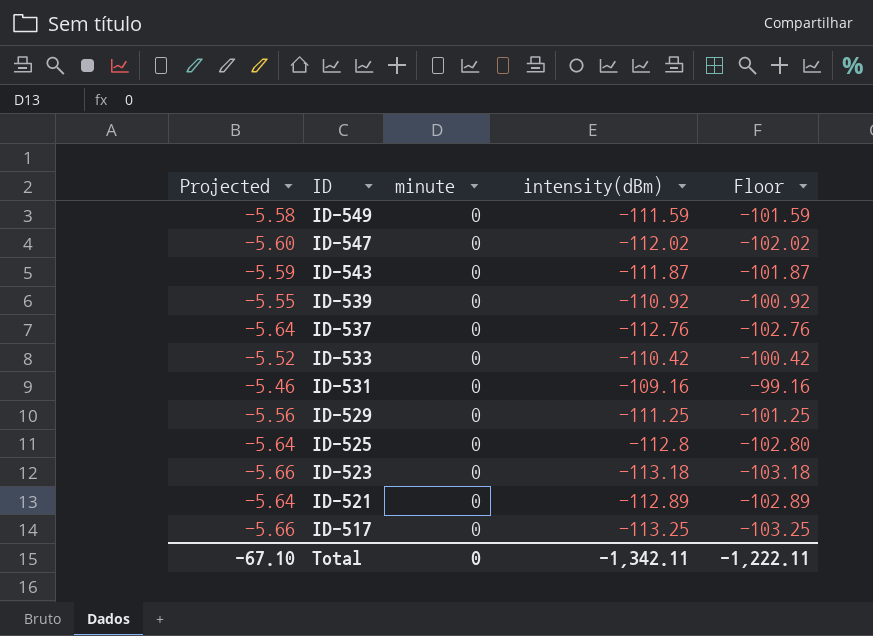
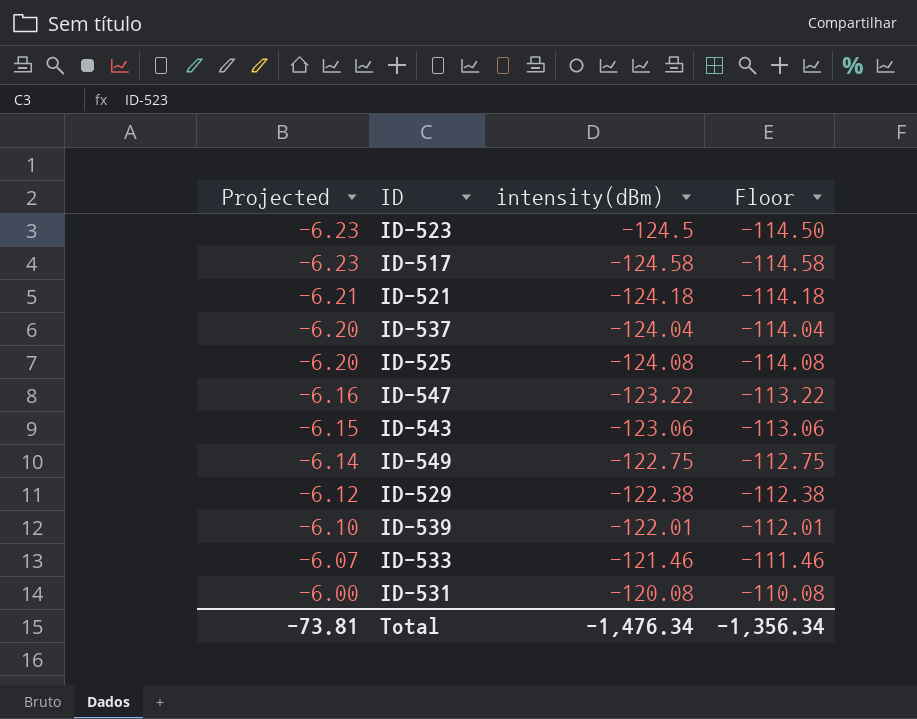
row order: ID descending -> Projected ascending
column minute | position: 3 -> none
ID-523 | Projected: -5.66 -> -6.23
ID-523 | intensity(dBm): -113.18 -> -124.5
ID-523 | Floor: -103.18 -> -114.50
ID-517 | Projected: -5.66 -> -6.23
ID-517 | intensity(dBm): -113.25 -> -124.58
ID-517 | Floor: -103.25 -> -114.58
ID-521 | Projected: -5.64 -> -6.21
ID-521 | intensity(dBm): -112.89 -> -124.18
ID-521 | Floor: -102.89 -> -114.18
ID-537 | Projected: -5.64 -> -6.20
ID-537 | intensity(dBm): -112.76 -> -124.04
ID-537 | Floor: -102.76 -> -114.04
ID-525 | Projected: -5.64 -> -6.20
ID-525 | intensity(dBm): -112.8 -> -124.08
ID-525 | Floor: -102.80 -> -114.08
ID-547 | Projected: -5.60 -> -6.16
ID-547 | intensity(dBm): -112.02 -> -123.22
ID-547 | Floor: -102.02 -> -113.22
ID-543 | Projected: -5.59 -> -6.15
ID-543 | intensity(dBm): -111.87 -> -123.06
ID-543 | Floor: -101.87 -> -113.06
ID-549 | Projected: -5.58 -> -6.14
ID-549 | intensity(dBm): -111.59 -> -122.75
ID-549 | Floor: -101.59 -> -112.75
ID-529 | Projected: -5.56 -> -6.12
ID-529 | intensity(dBm): -111.25 -> -122.38
ID-529 | Floor: -101.25 -> -112.38
ID-539 | Projected: -5.55 -> -6.10
ID-539 | intensity(dBm): -110.92 -> -122.01
ID-539 | Floor: -100.92 -> -112.01
ID-533 | Projected: -5.52 -> -6.07
ID-533 | intensity(dBm): -110.42 -> -121.46
ID-533 | Floor: -100.42 -> -111.46
ID-531 | Projected: -5.46 -> -6.00
ID-531 | intensity(dBm): -109.16 -> -120.08
ID-531 | Floor: -99.16 -> -110.08
Total | Projected: -67.10 -> -73.81
Total | intensity(dBm): -1,342.11 -> -1,476.34
Total | Floor: -1,222.11 -> -1,356.34

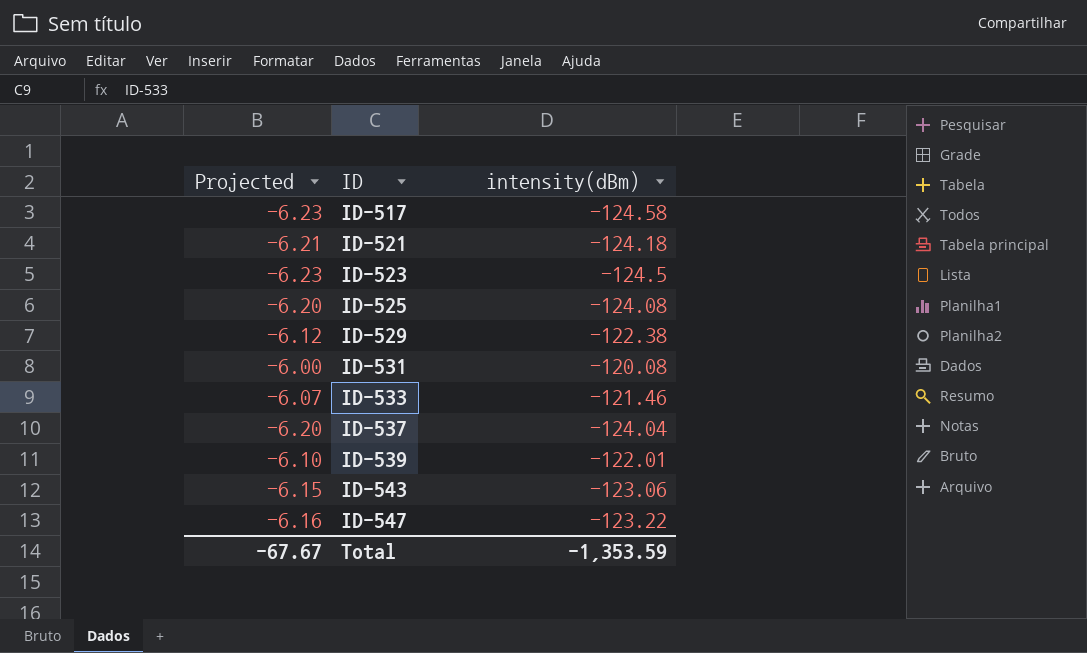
row order: Projected ascending -> ID ascending
column Floor | formula: [intensity(dBm)] + 10 -> none
row ID-549: -6.14 | -122.75 | -112.75 -> none
Total | Projected: -73.81 -> -67.67
Total | intensity(dBm): -1,476.34 -> -1,353.59

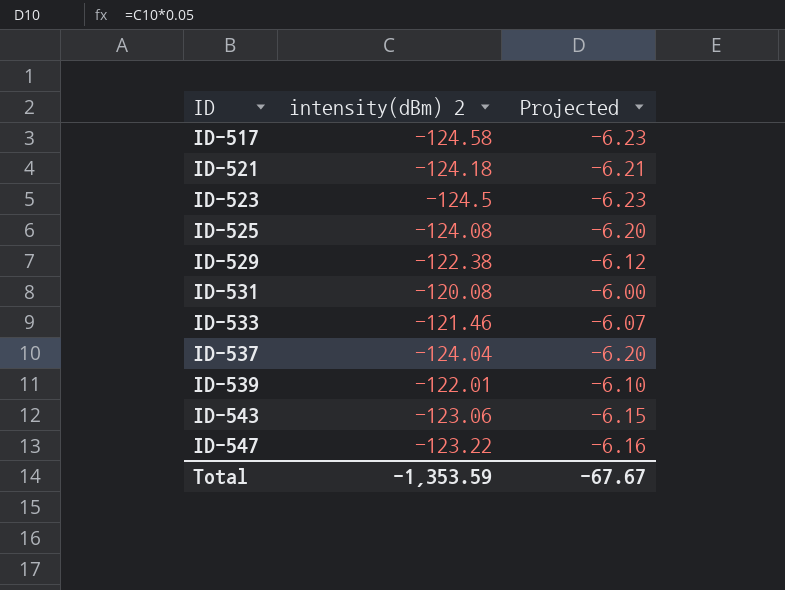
column name: intensity(dBm) -> intensity(dBm) 2
column Projected | position: 1 -> 3

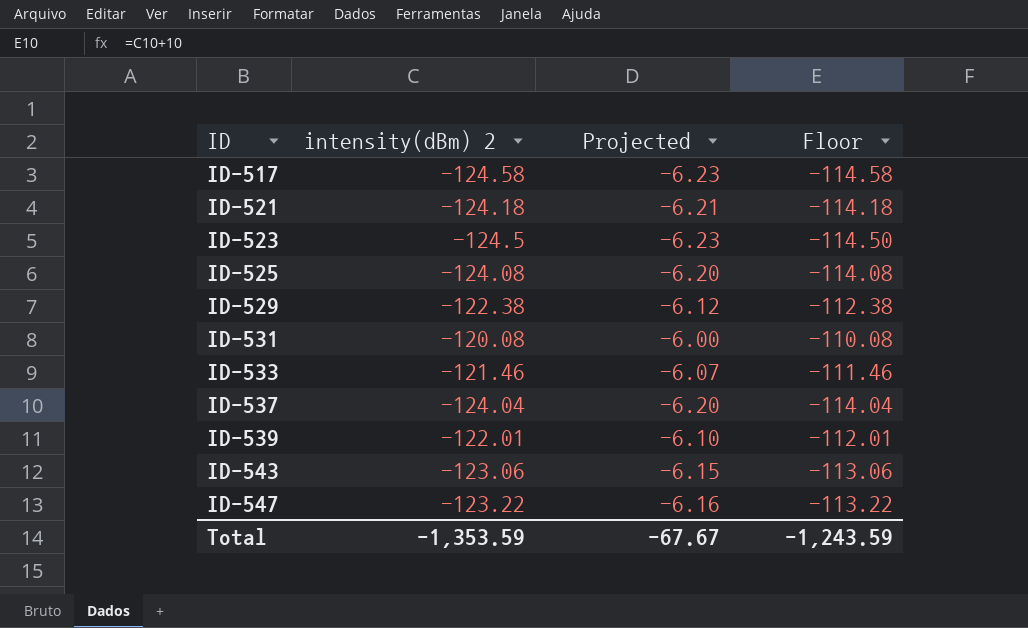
column Floor | formula: none -> [intensity(dBm) 2] + 10

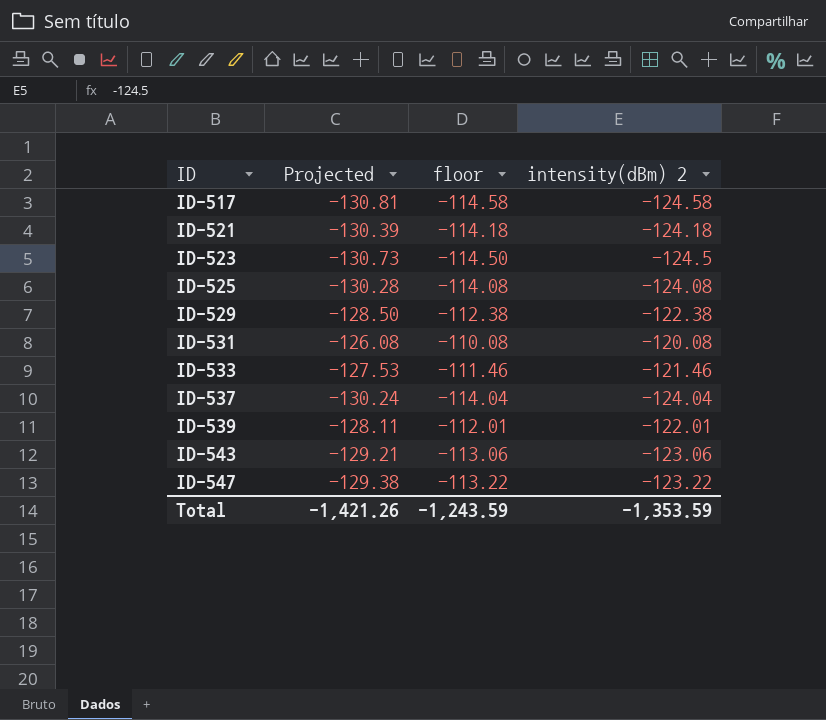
column Projected | formula: [intensity(dBm) 2] * 0.05 -> [intensity(dBm) 2] * 1.05
column name: Floor -> floor
column intensity(dBm) 2 | position: 2 -> 4
Total | Projected: -67.67 -> -1,421.26

